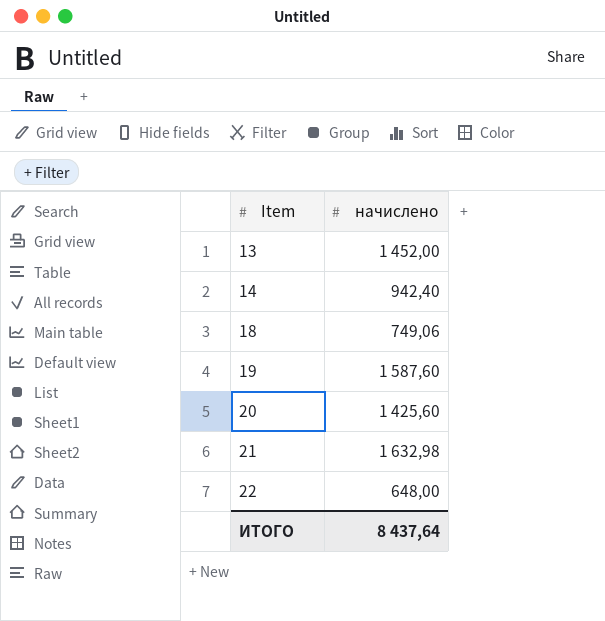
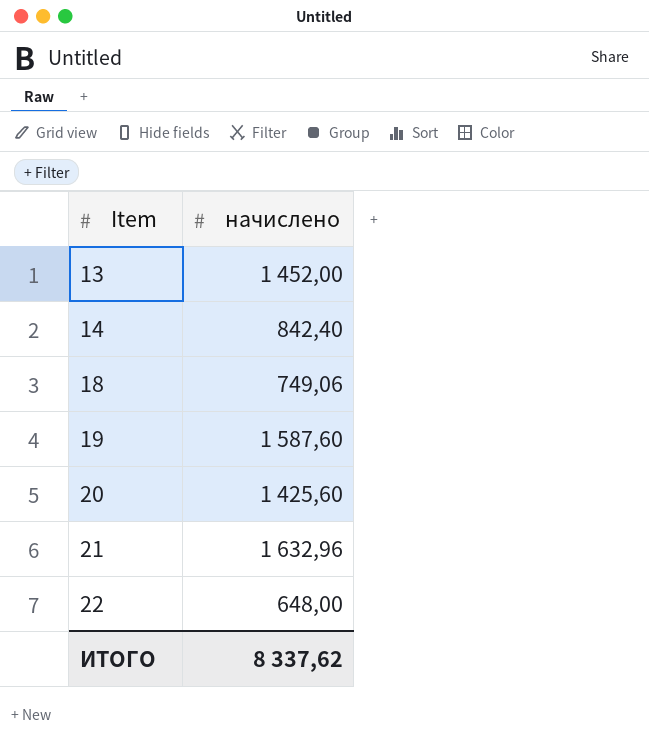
14 | начислено: 942,40 -> 842,40
21 | начислено: 1 632,98 -> 1 632,96
ИТОГО | начислено: 8 437,64 -> 8 337,62

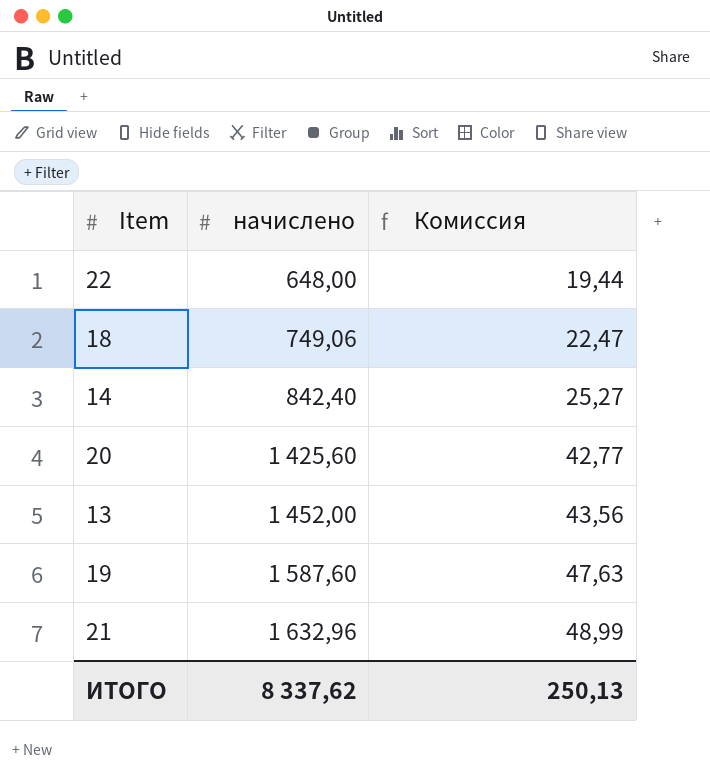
row order: Item ascending -> начислено ascending
column Комиссия | formula: none -> [начислено] * 0,03

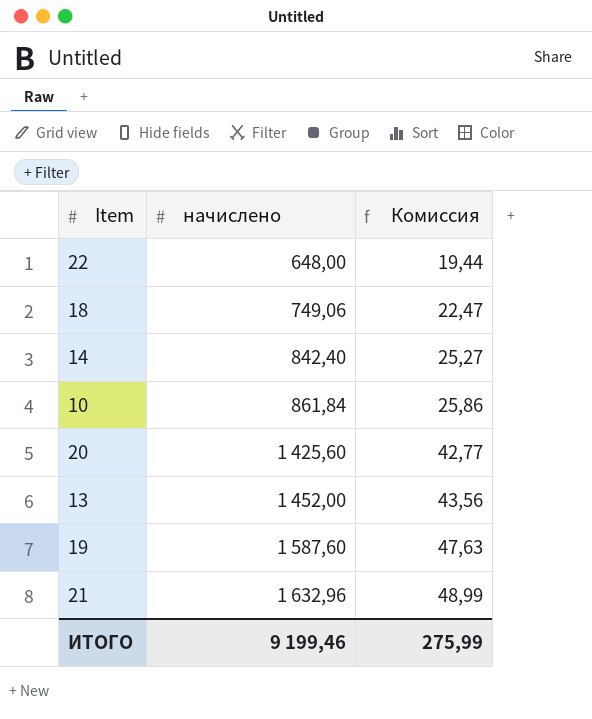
row 10: none -> 861,84 | 25,86
ИТОГО | начислено: 8 337,62 -> 9 199,46
ИТОГО | Комиссия: 250,13 -> 275,99

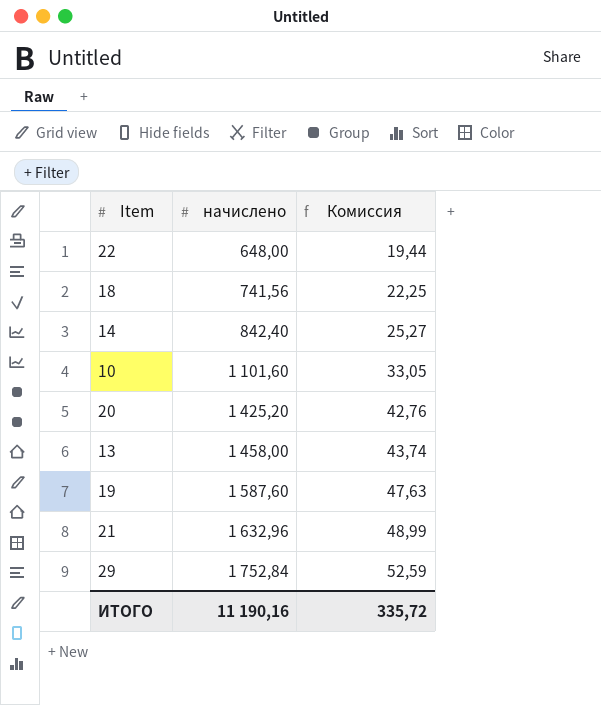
18 | начислено: 749,06 -> 741,56
18 | Комиссия: 22,47 -> 22,25
10 | начислено: 861,84 -> 1 101,60
10 | Комиссия: 25,86 -> 33,05
20 | начислено: 1 425,60 -> 1 425,20
20 | Комиссия: 42,77 -> 42,76
13 | начислено: 1 452,00 -> 1 458,00
13 | Комиссия: 43,56 -> 43,74
row 29: none -> 1 752,84 | 52,59
ИТОГО | начислено: 9 199,46 -> 11 190,16
ИТОГО | Комиссия: 275,99 -> 335,72

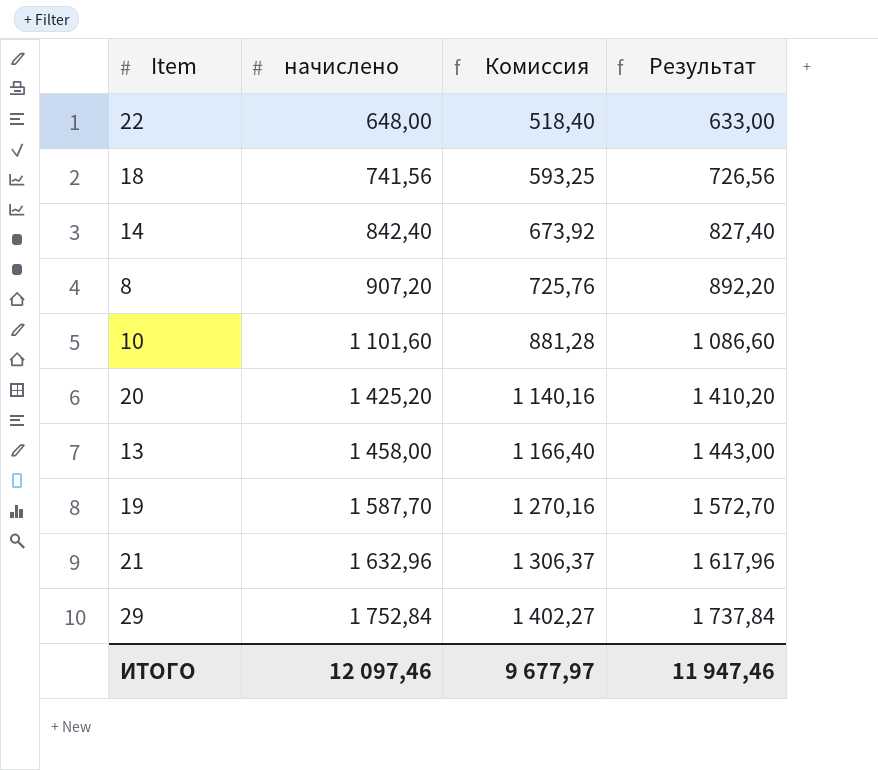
column Комиссия | formula: [начислено] * 0,03 -> [начислено] * 0,8
column Результат | formula: none -> [начислено] - 15
row 8: none -> 907,20 | 725,76 | 892,20
19 | начислено: 1 587,60 -> 1 587,70
ИТОГО | начислено: 11 190,16 -> 12 097,46
ИТОГО | Комиссия: 335,72 -> 9 677,97

